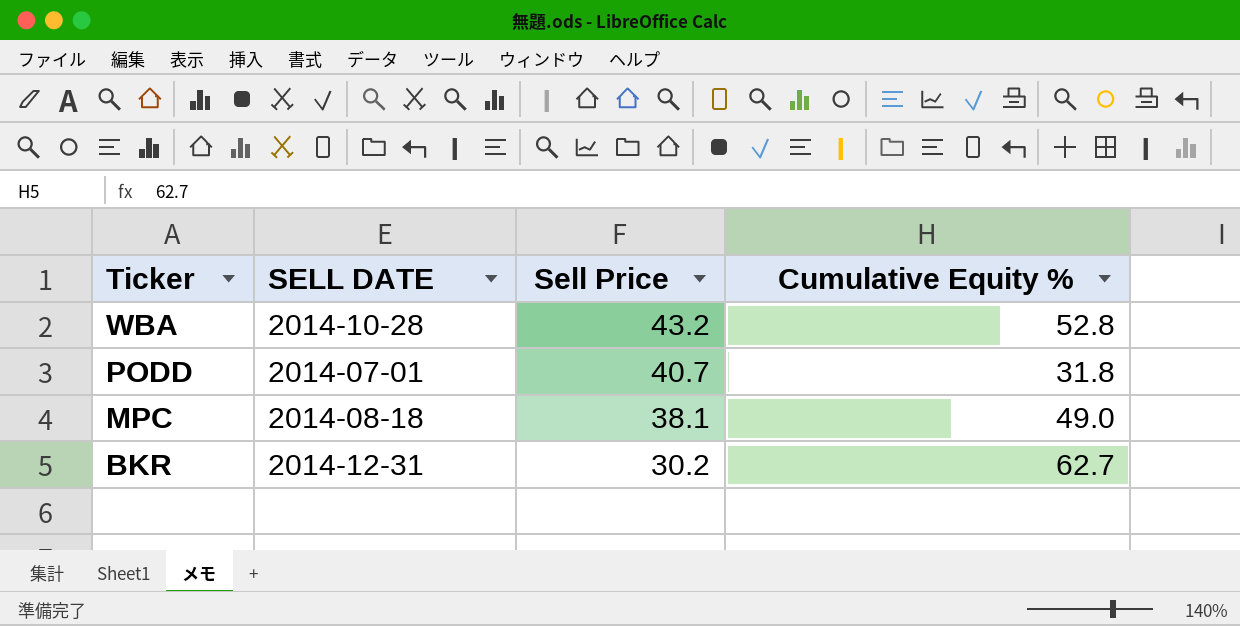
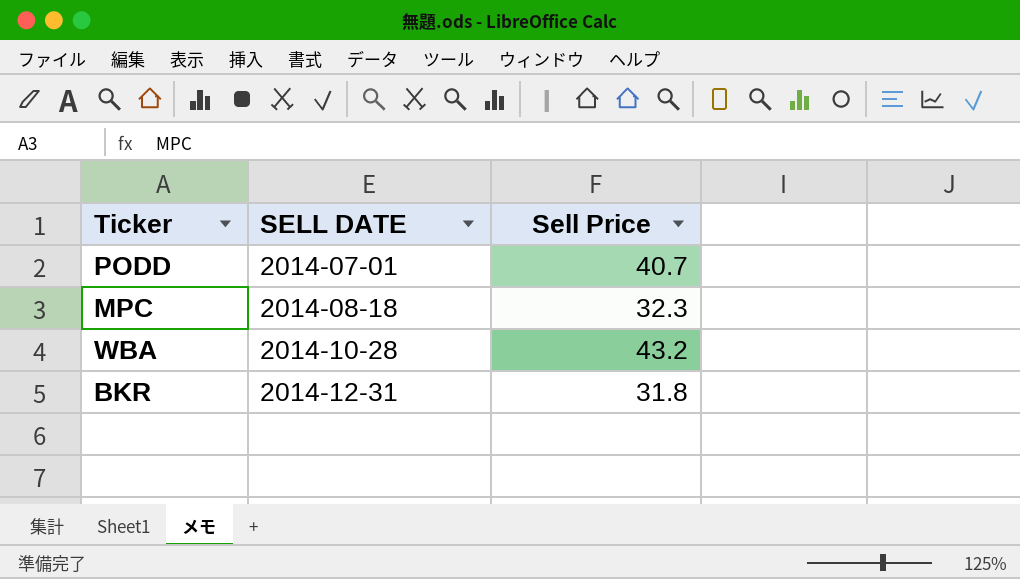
row order: Ticker descending -> SELL DATE ascending
column Cumulative Equity % | position: 4 -> none
MPC | Sell Price: 38.1 -> 32.3
BKR | Sell Price: 30.2 -> 31.8

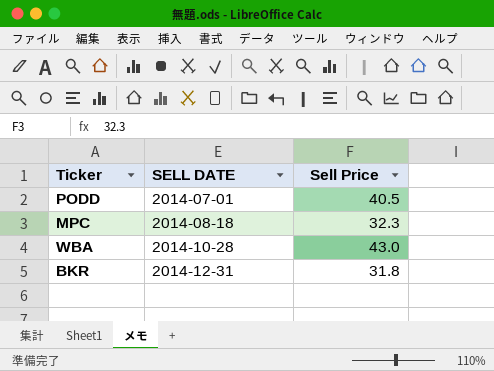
PODD | Sell Price: 40.7 -> 40.5
WBA | Sell Price: 43.2 -> 43.0

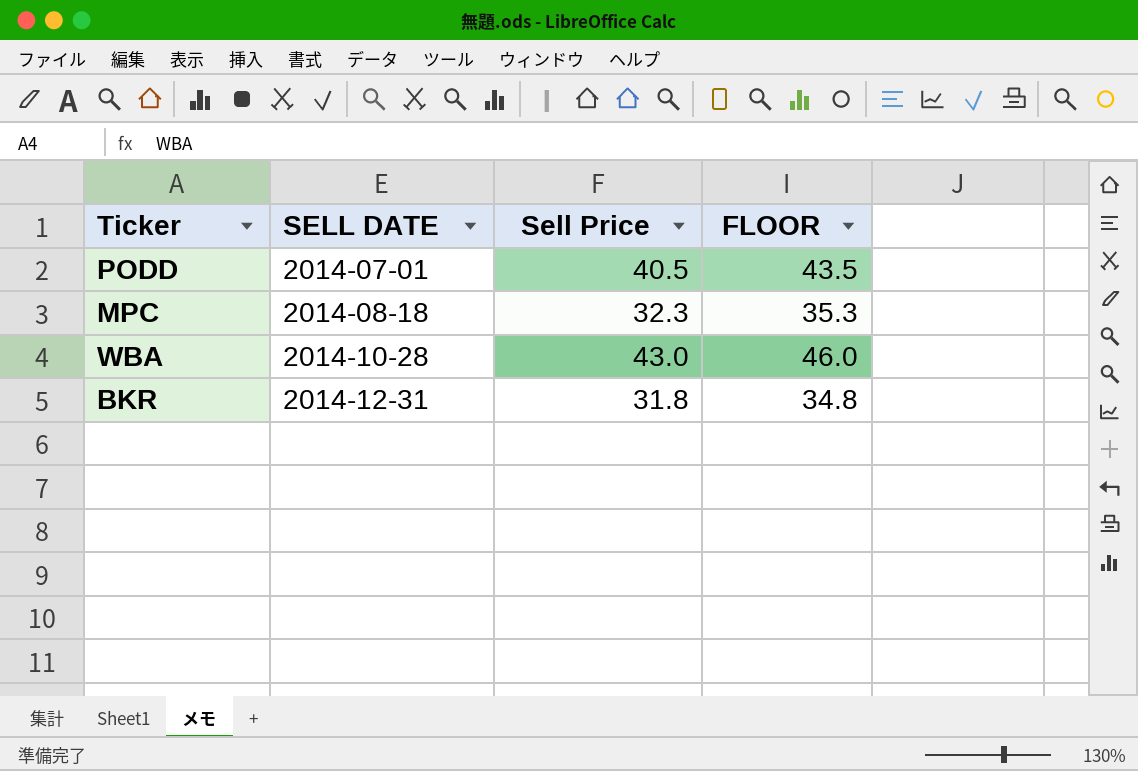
column FLOOR | formula: none -> [Sell Price] + 3

